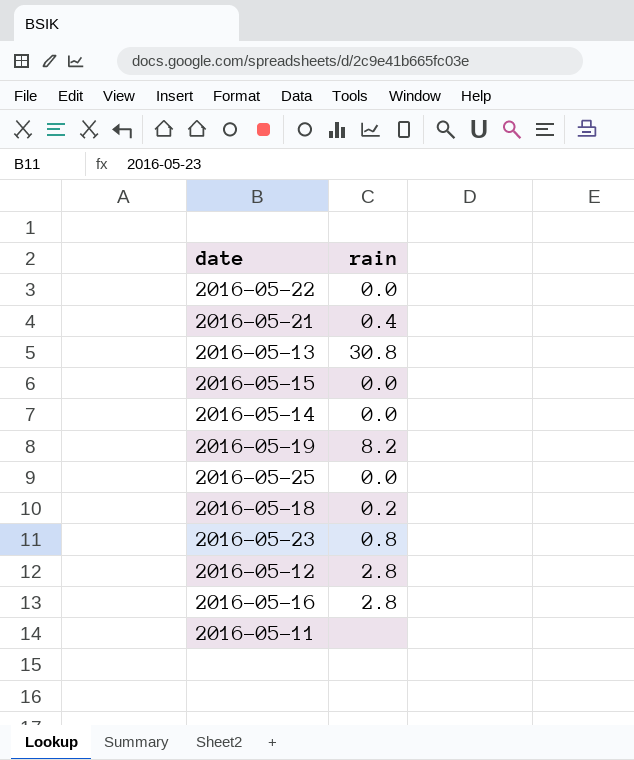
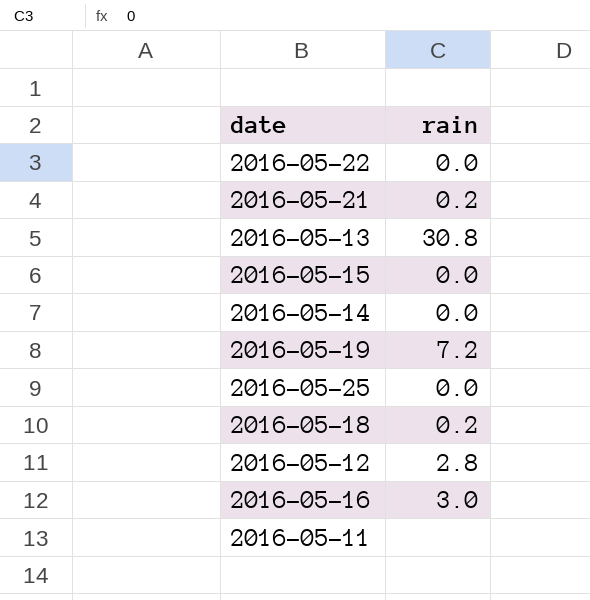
row 2016-05-23: 0.8 -> none
2016-05-21 | rain: 0.4 -> 0.2
2016-05-19 | rain: 8.2 -> 7.2
2016-05-16 | rain: 2.8 -> 3.0

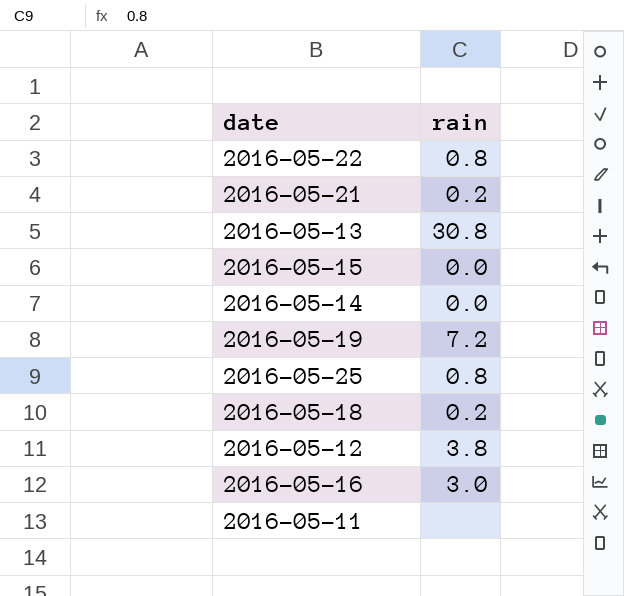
2016-05-22 | rain: 0.0 -> 0.8
2016-05-25 | rain: 0.0 -> 0.8
2016-05-12 | rain: 2.8 -> 3.8

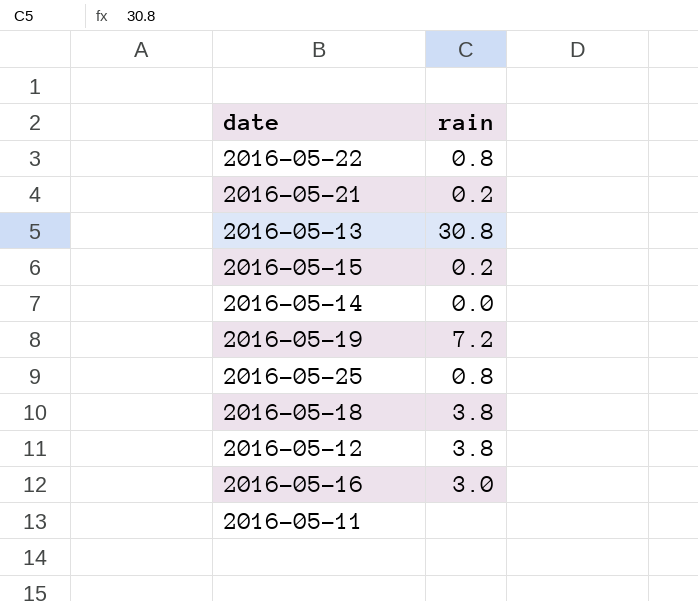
2016-05-15 | rain: 0.0 -> 0.2
2016-05-18 | rain: 0.2 -> 3.8

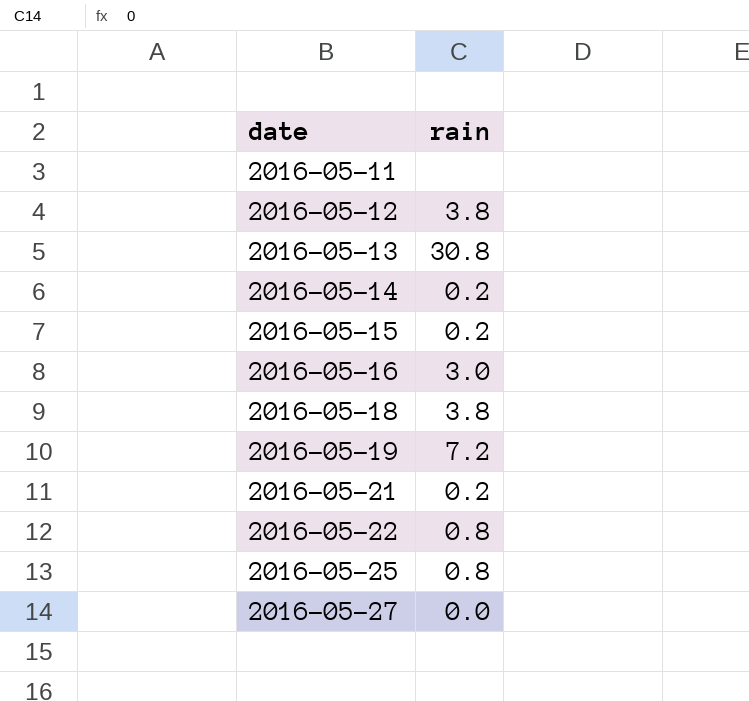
row order: none -> date ascending
2016-05-14 | rain: 0.0 -> 0.2
row 2016-05-27: none -> 0.0

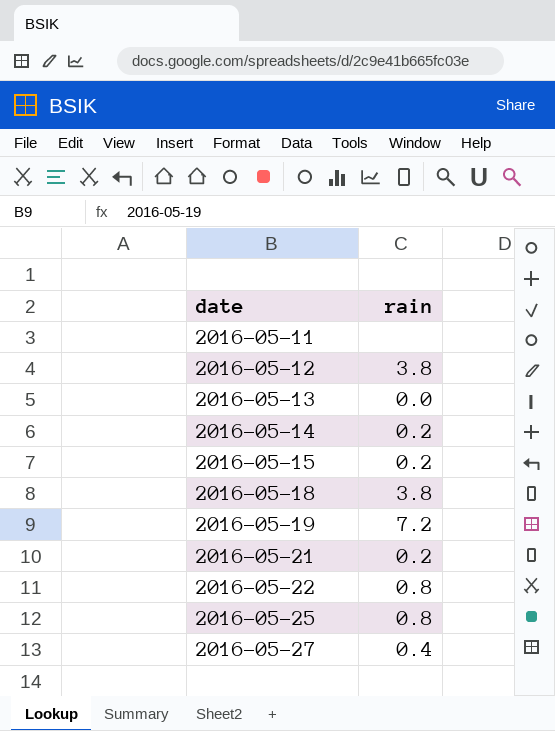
row 2016-05-16: 3.0 -> none
2016-05-13 | rain: 30.8 -> 0.0
2016-05-27 | rain: 0.0 -> 0.4

